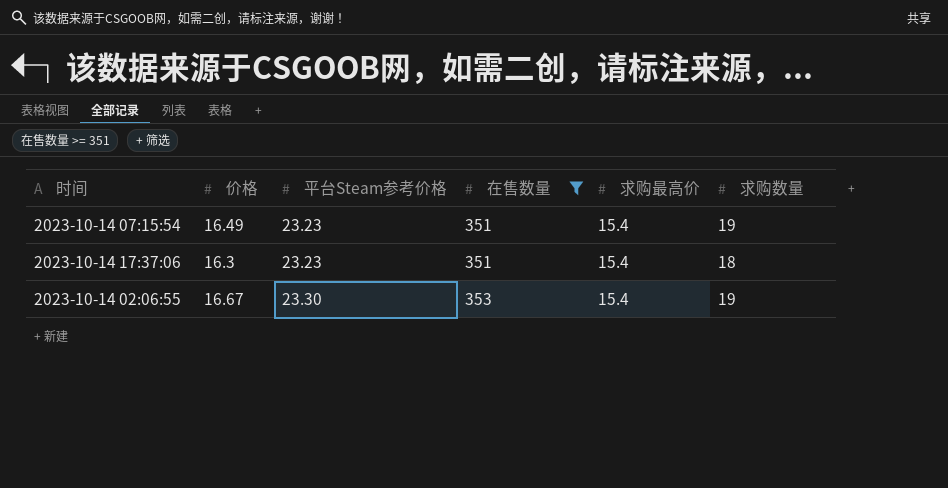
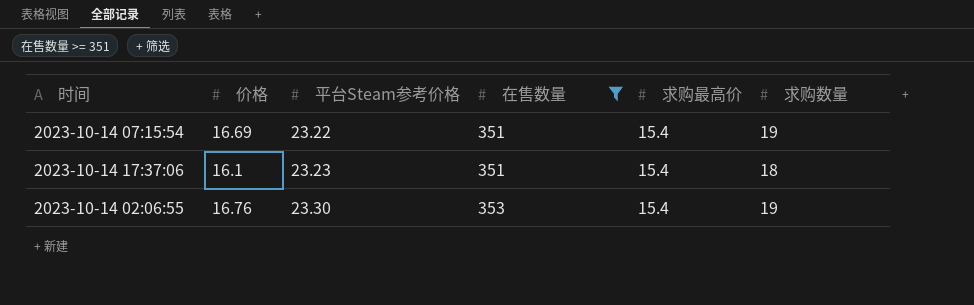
2023-10-14 07:15:54 | 价格: 16.49 -> 16.69
2023-10-14 07:15:54 | 平台Steam参考价格: 23.23 -> 23.22
2023-10-14 17:37:06 | 价格: 16.3 -> 16.1
2023-10-14 02:06:55 | 价格: 16.67 -> 16.76

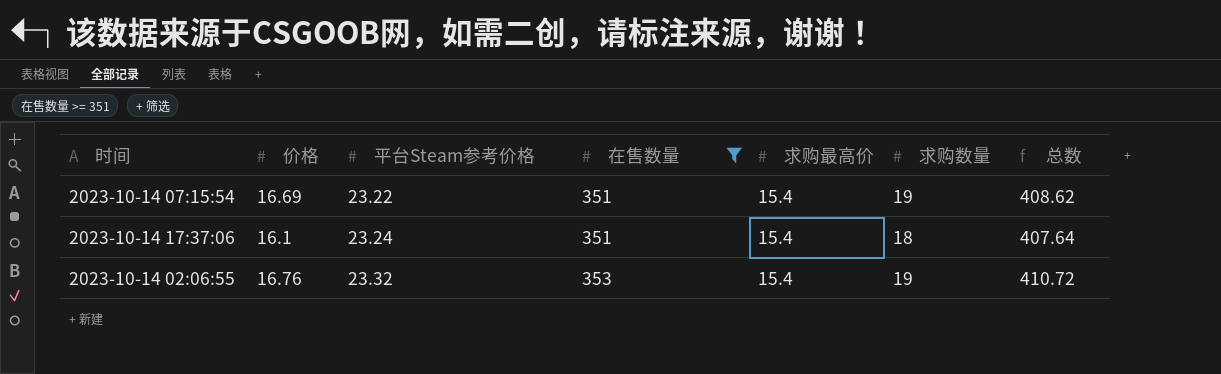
column 总数 | formula: none -> [平台Steam参考价格] + [在售数量] + [求购最高价] + [求购数量]
2023-10-14 17:37:06 | 平台Steam参考价格: 23.23 -> 23.24
2023-10-14 02:06:55 | 平台Steam参考价格: 23.30 -> 23.32

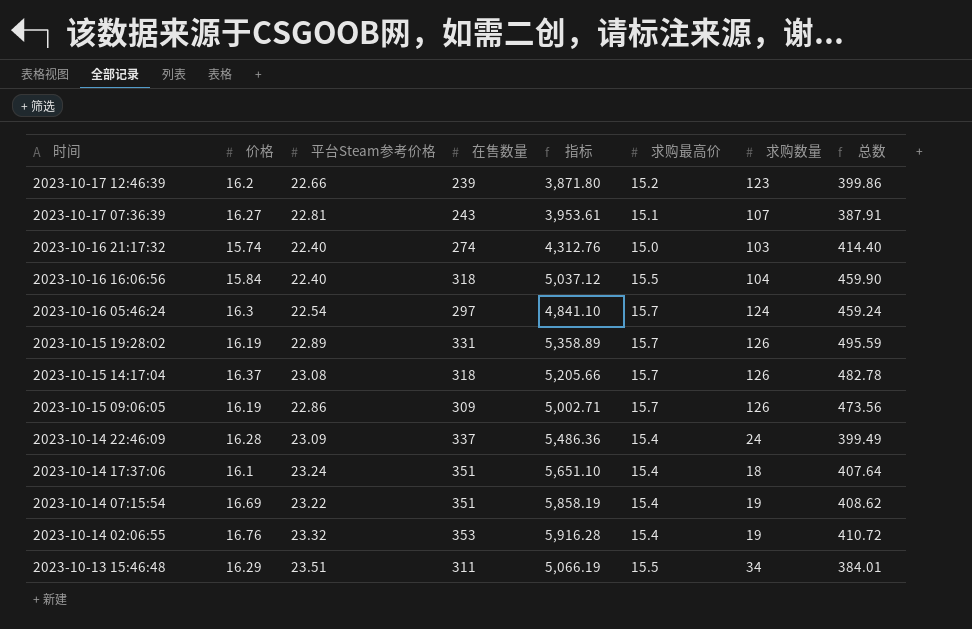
filter: 在售数量 >= 351 -> none
row order: 平台Steam参考价格 ascending -> 时间 descending
column 指标 | formula: none -> [价格] * [在售数量]

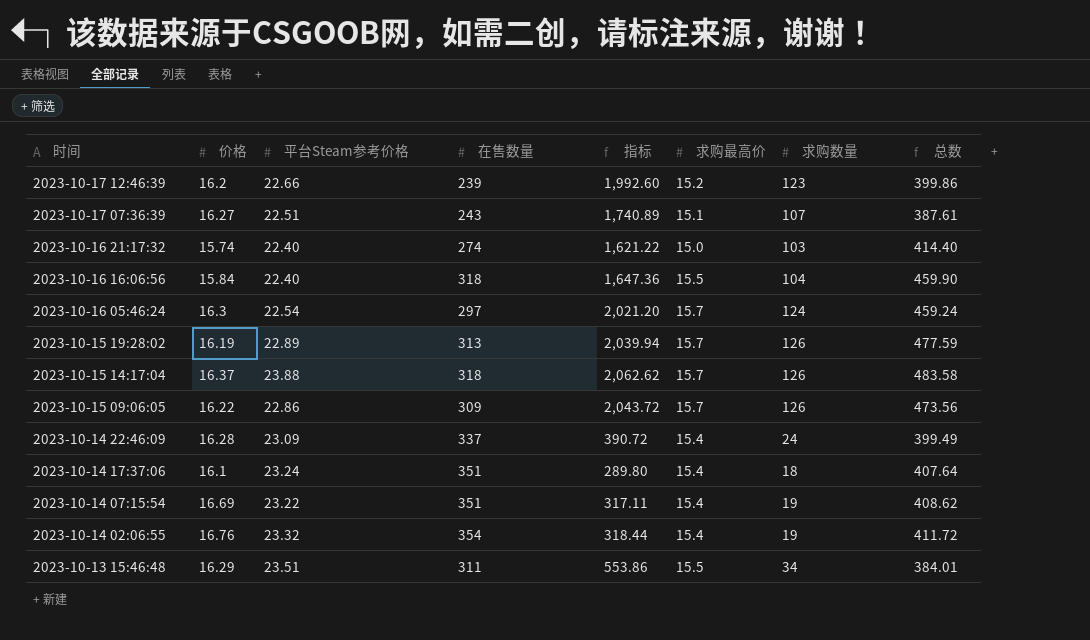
column 指标 | formula: [价格] * [在售数量] -> [价格] * [求购数量]
2023-10-17 07:36:39 | 平台Steam参考价格: 22.81 -> 22.51
2023-10-17 07:36:39 | 总数: 387.91 -> 387.61
2023-10-15 19:28:02 | 在售数量: 331 -> 313
2023-10-15 19:28:02 | 总数: 495.59 -> 477.59
2023-10-15 14:17:04 | 平台Steam参考价格: 23.08 -> 23.88
2023-10-15 14:17:04 | 总数: 482.78 -> 483.58
2023-10-15 09:06:05 | 价格: 16.19 -> 16.22
2023-10-14 02:06:55 | 在售数量: 353 -> 354
2023-10-14 02:06:55 | 总数: 410.72 -> 411.72

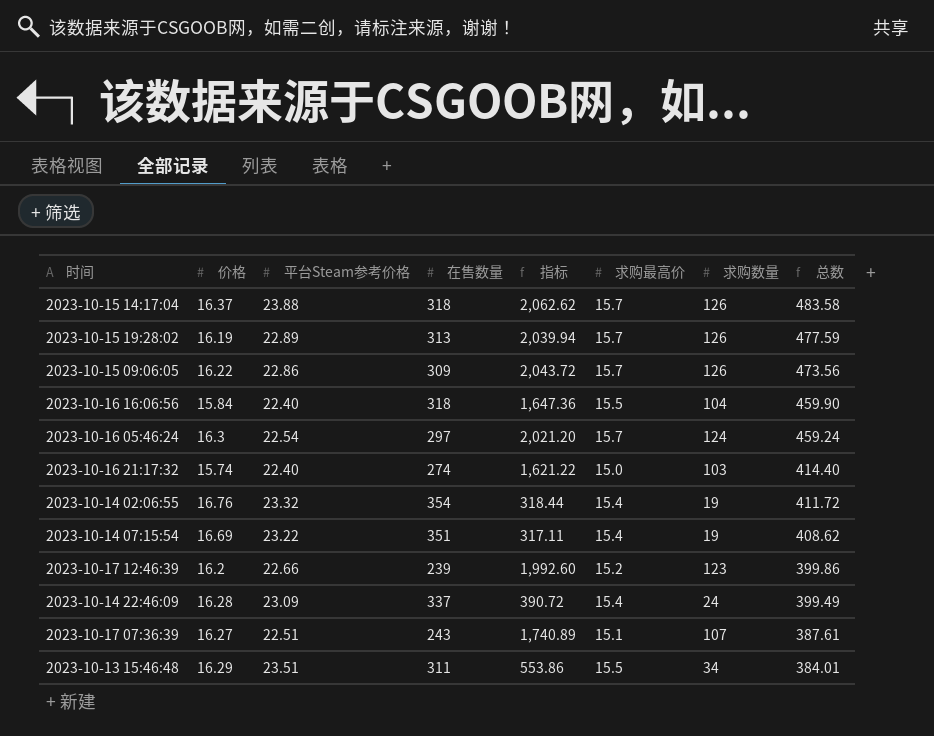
row order: 时间 descending -> 总数 descending
row 2023-10-14 17:37:06: 16.1 | 23.24 | 351 | 289.80 | 15.4 | 18 | 407.64 -> none

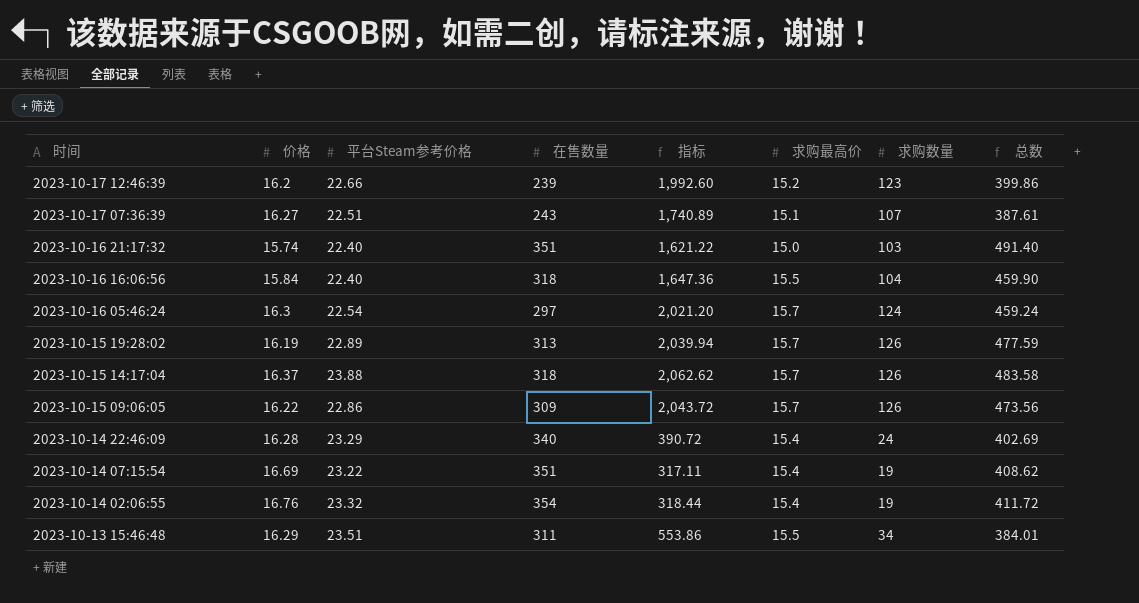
row order: 总数 descending -> 时间 descending
2023-10-16 21:17:32 | 在售数量: 274 -> 351
2023-10-16 21:17:32 | 总数: 414.40 -> 491.40
2023-10-14 22:46:09 | 平台Steam参考价格: 23.09 -> 23.29
2023-10-14 22:46:09 | 在售数量: 337 -> 340
2023-10-14 22:46:09 | 总数: 399.49 -> 402.69

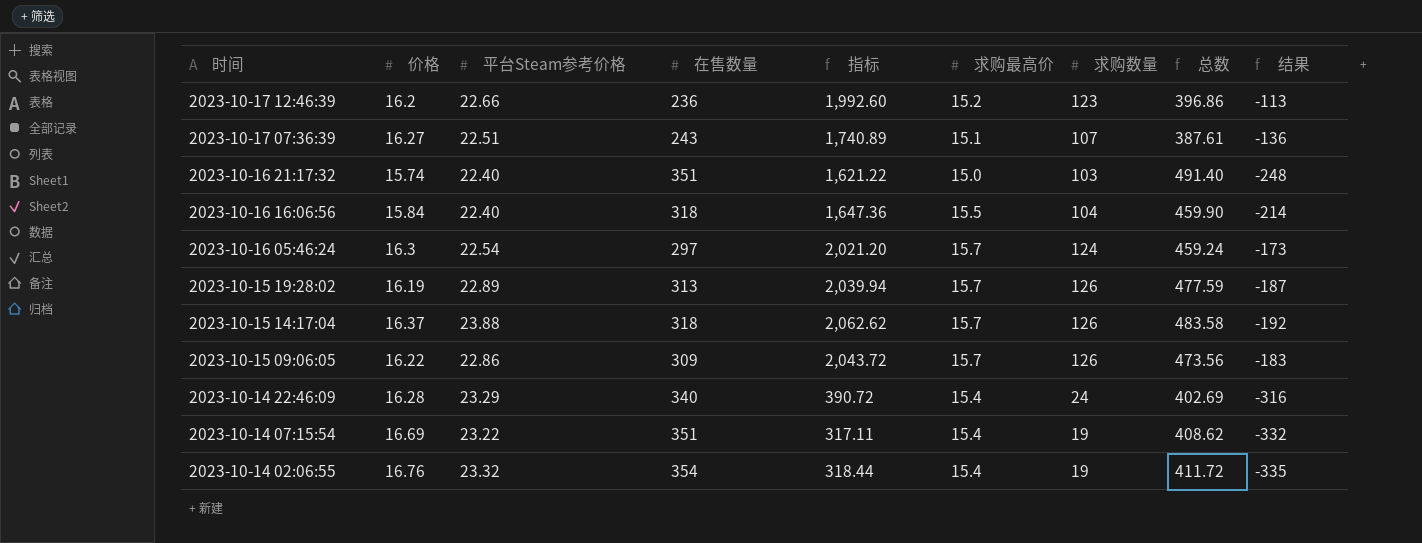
column 结果 | formula: none -> [求购数量] - [在售数量]
row 2023-10-13 15:46:48: 16.29 | 23.51 | 311 | 553.86 | 15.5 | 34 | 384.01 -> none
2023-10-17 12:46:39 | 在售数量: 239 -> 236
2023-10-17 12:46:39 | 总数: 399.86 -> 396.86

